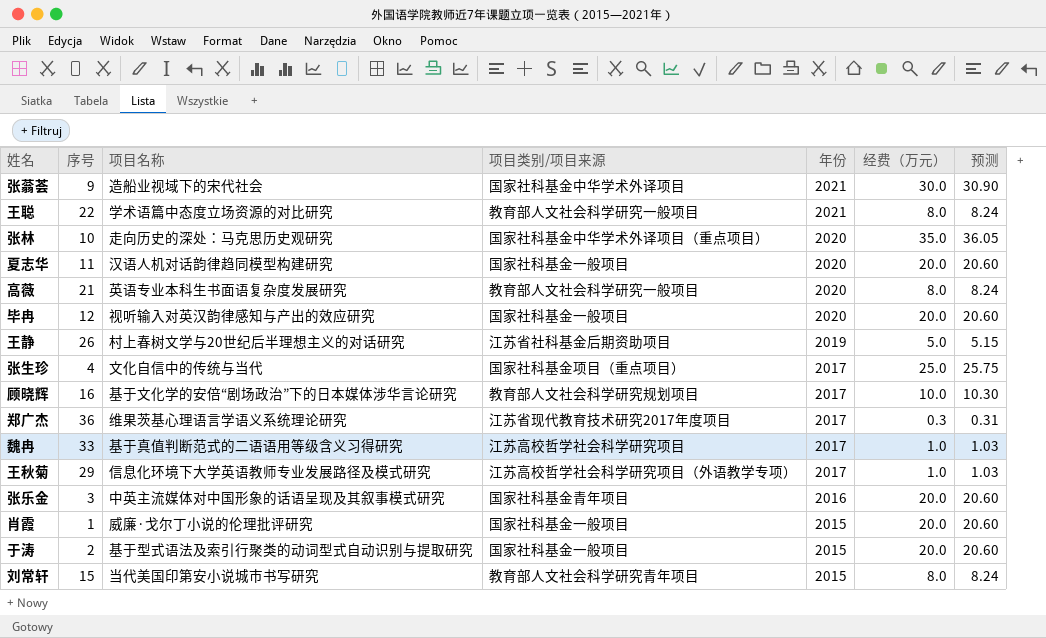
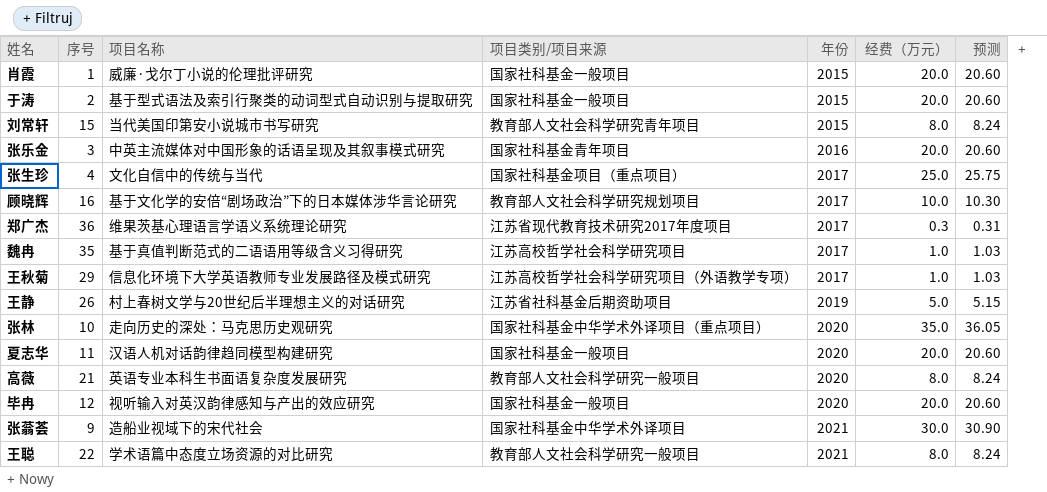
row order: 年份 descending -> 年份 ascending
魏冉 | 序号: 33 -> 35

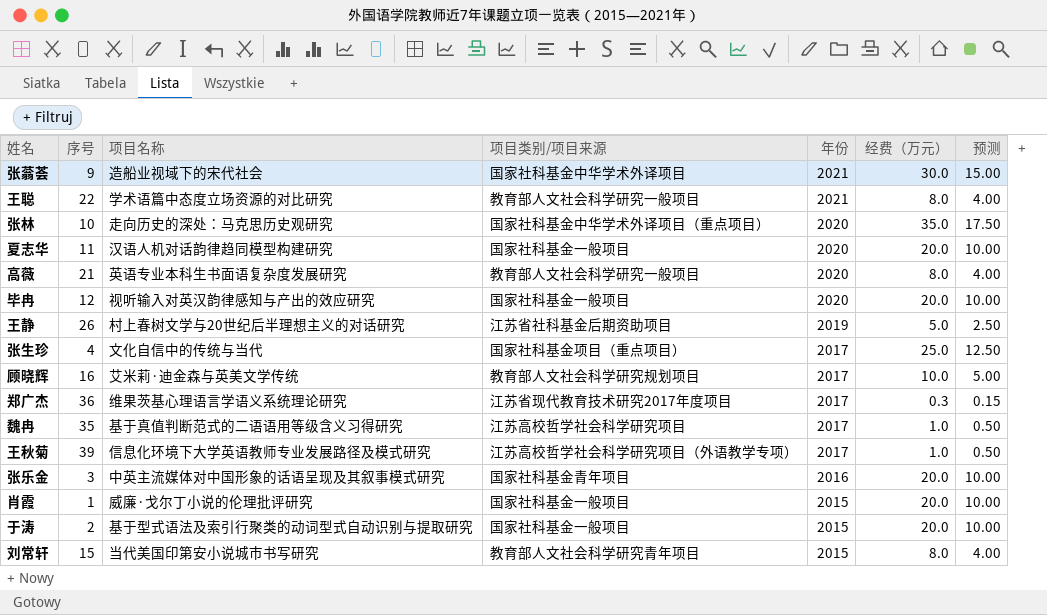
row order: 年份 ascending -> 年份 descending
column 预测 | formula: [经费（万元）] * 1.03 -> [经费（万元）] * 0.5
顾晓辉 | 项目名称: 基于文化学的安倍“剧场政治”下的日本媒体涉华言论研究 -> 艾米莉·迪金森与英美文学传统
王秋菊 | 序号: 29 -> 39

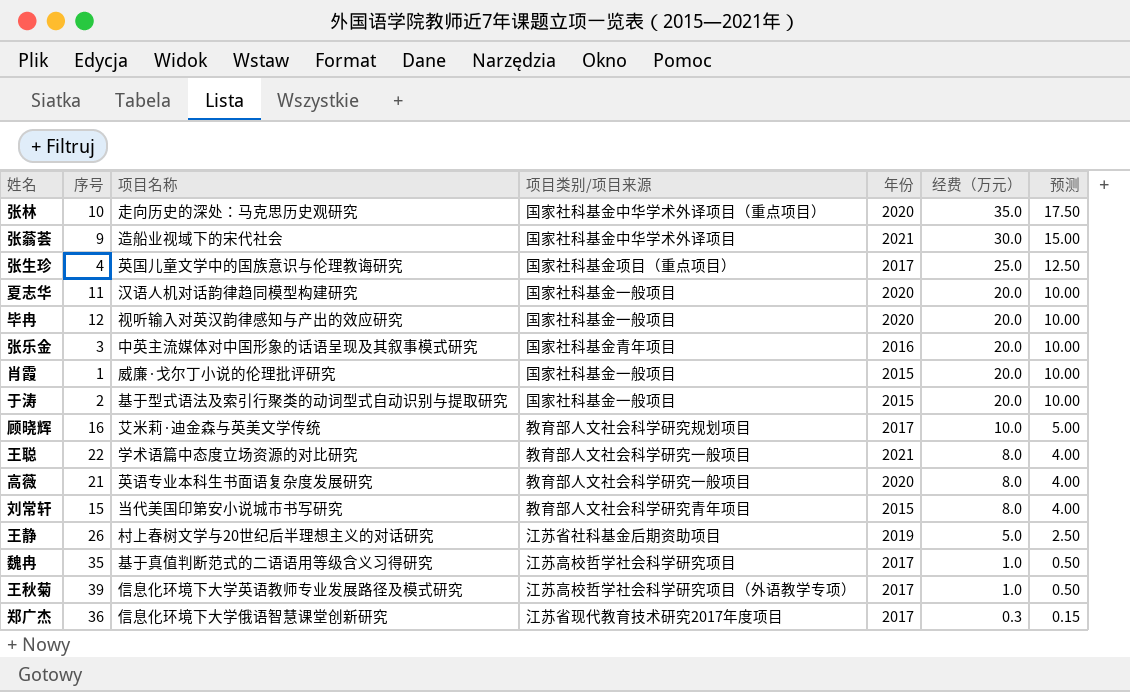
row order: 年份 descending -> 经费（万元） descending
张生珍 | 项目名称: 文化自信中的传统与当代 -> 英国儿童文学中的国族意识与伦理教诲研究
郑广杰 | 项目名称: 维果茨基心理语言学语义系统理论研究 -> 信息化环境下大学俄语智慧课堂创新研究

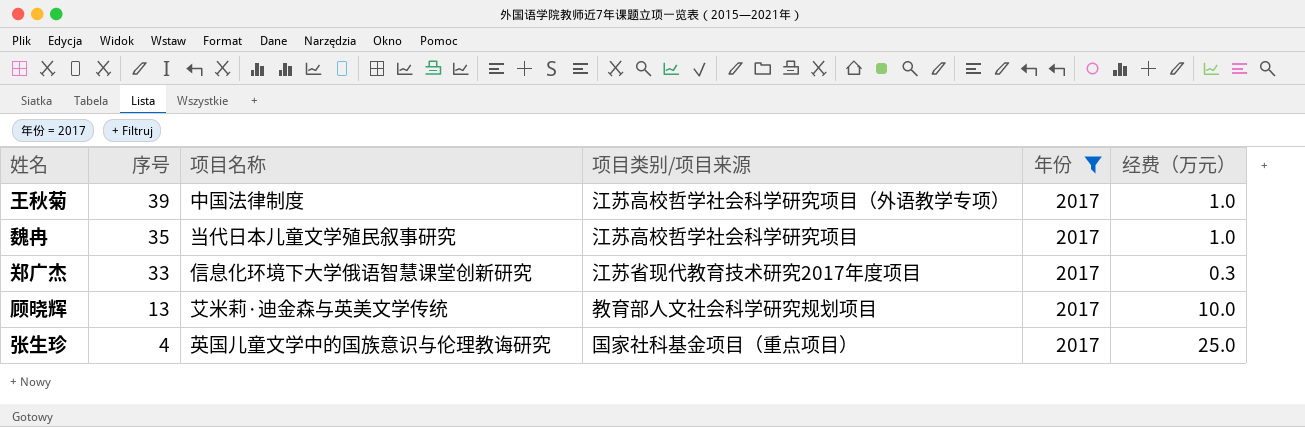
filter: none -> 年份 = 2017
row order: 经费（万元） descending -> 序号 descending
column 预测 | formula: [经费（万元）] * 0.5 -> none
王秋菊 | 项目名称: 信息化环境下大学英语教师专业发展路径及模式研究 -> 中国法律制度
魏冉 | 项目名称: 基于真值判断范式的二语语用等级含义习得研究 -> 当代日本儿童文学殖民叙事研究
郑广杰 | 序号: 36 -> 33
顾晓辉 | 序号: 16 -> 13

